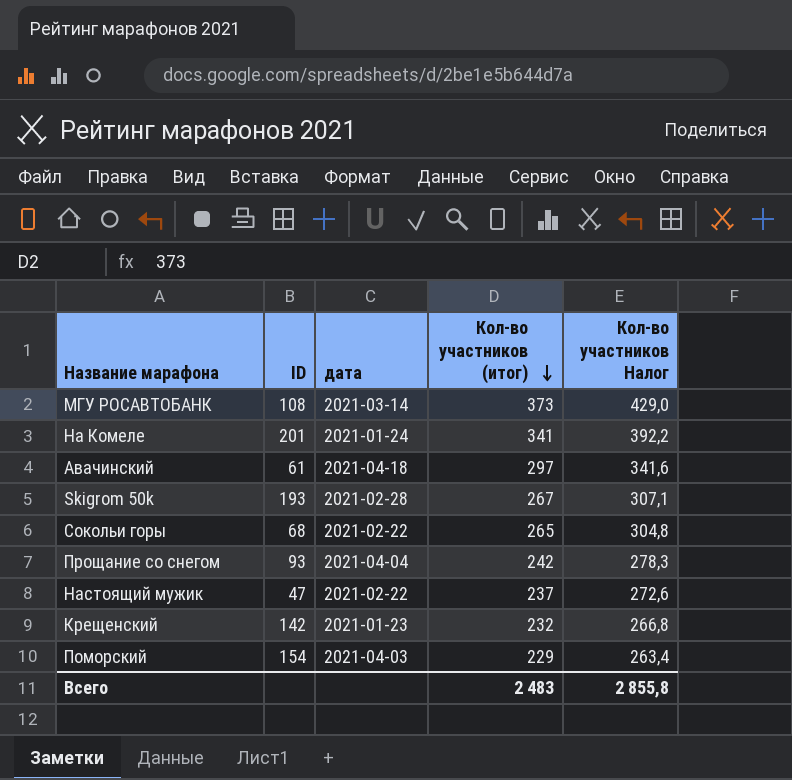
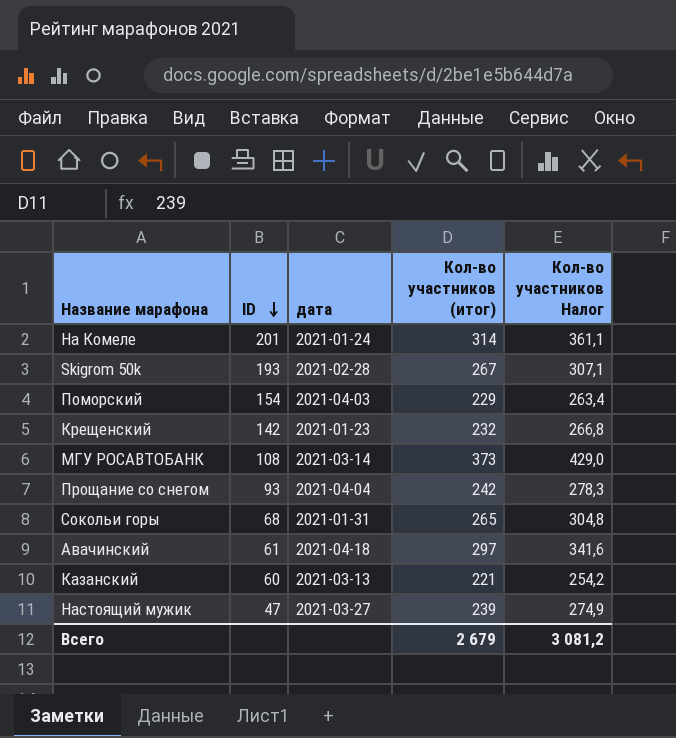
row order: Кол-во участников (итог) descending -> ID descending
На Комеле | Кол-во участников (итог): 341 -> 314
На Комеле | Кол-во участников Налог: 392,2 -> 361,1
Сокольи горы | дата: 2021-02-22 -> 2021-01-31
row Казанский: none -> 60 | 2021-03-13 | 221 | 254,2
Настоящий мужик | дата: 2021-02-22 -> 2021-03-27
Настоящий мужик | Кол-во участников (итог): 237 -> 239
Настоящий мужик | Кол-во участников Налог: 272,6 -> 274,9
Всего | Кол-во участников (итог): 2 483 -> 2 679
Всего | Кол-во участников Налог: 2 855,8 -> 3 081,2

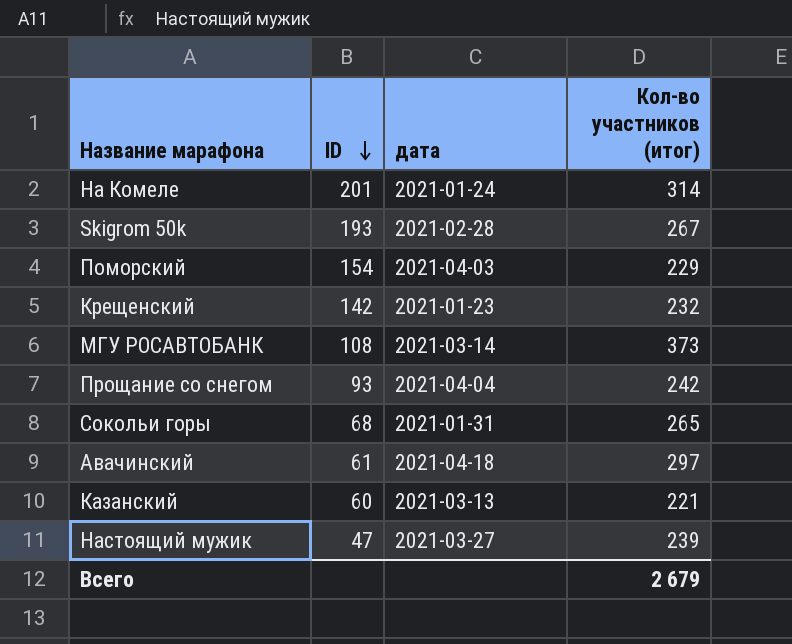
column Кол-во участников Налог | formula: [Кол-во участников (итог)] * 1,15 -> none

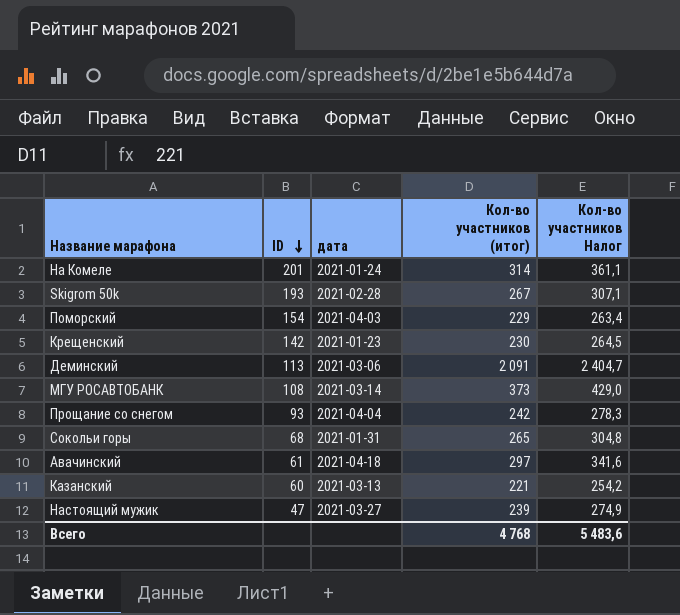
column Кол-во участников Налог | formula: none -> [Кол-во участников (итог)] * 1,15
Крещенский | Кол-во участников (итог): 232 -> 230
row Деминский: none -> 113 | 2021-03-06 | 2 091 | 2 404,7
Всего | Кол-во участников (итог): 2 679 -> 4 768

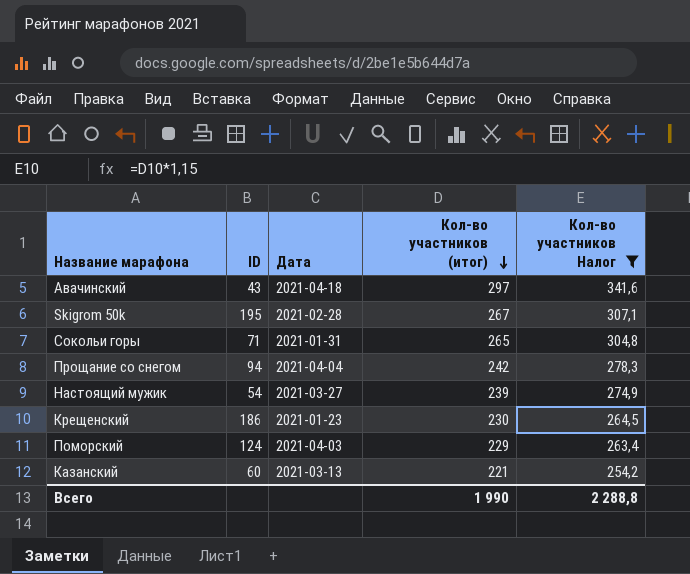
filter: none -> Кол-во участников Налог <= 341,6
row order: ID descending -> Кол-во участников (итог) descending
column name: дата -> Дата
Авачинский | ID: 61 -> 43
Skigrom 50k | ID: 193 -> 195
Сокольи горы | ID: 68 -> 71
Прощание со снегом | ID: 93 -> 94
Настоящий мужик | ID: 47 -> 54
Крещенский | ID: 142 -> 186
Поморский | ID: 154 -> 124
Всего | Кол-во участников (итог): 4 768 -> 1 990
Всего | Кол-во участников Налог: 5 483,6 -> 2 288,8

